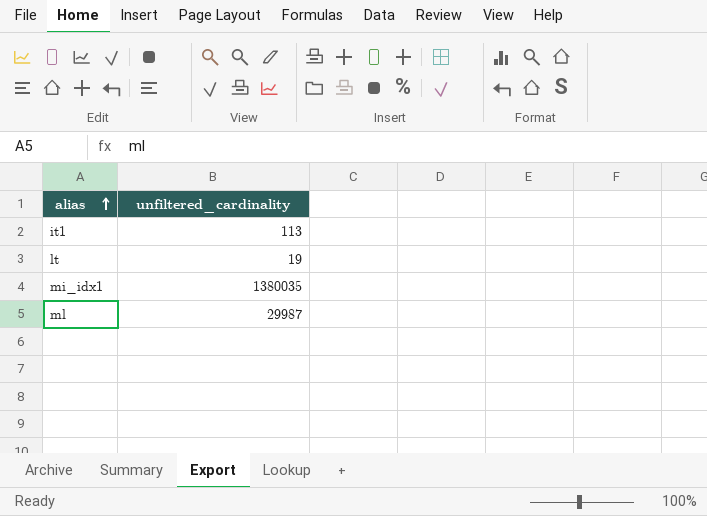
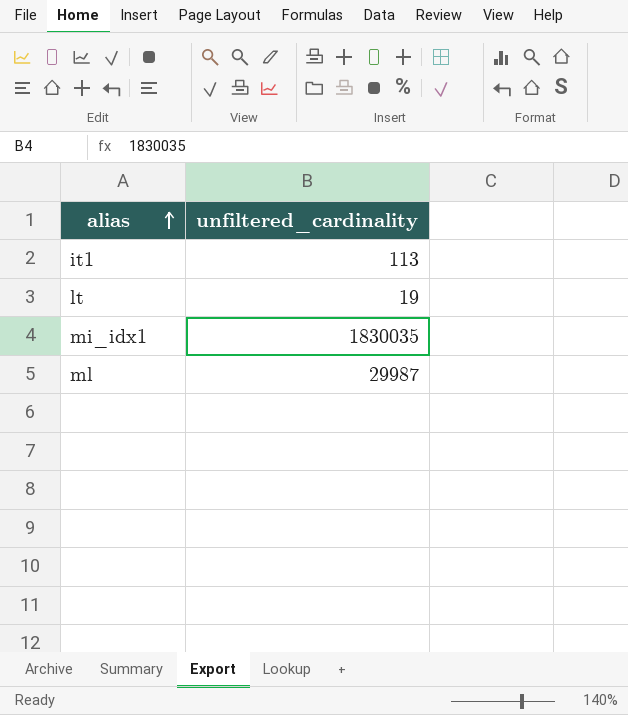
mi_idx1 | unfiltered_cardinality: 1380035 -> 1830035

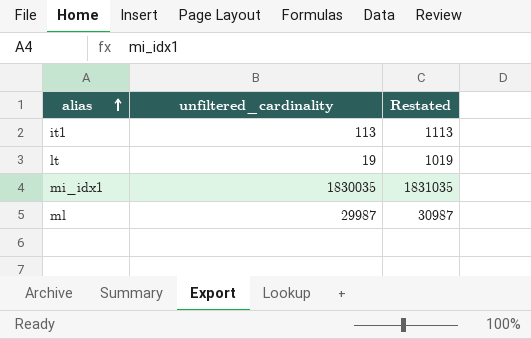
column Restated | formula: none -> [unfiltered_cardinality] + 1000

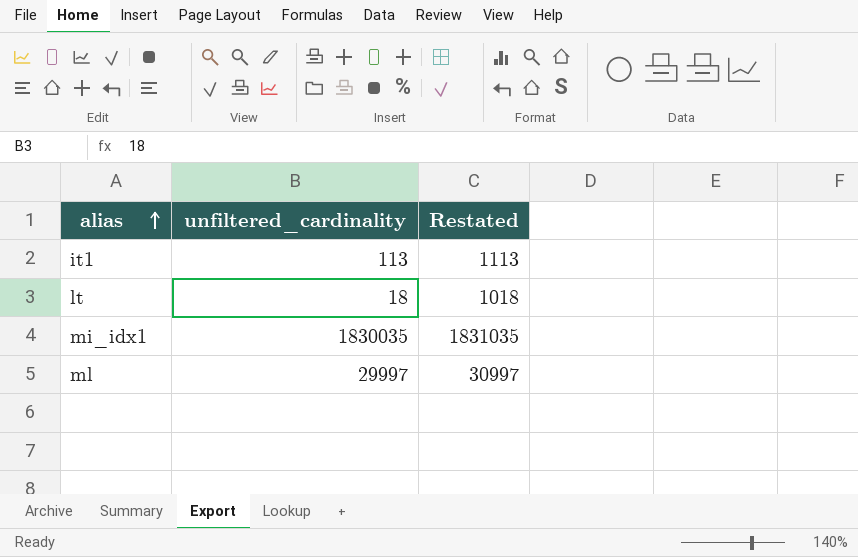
lt | unfiltered_cardinality: 19 -> 18
lt | Restated: 1019 -> 1018
ml | unfiltered_cardinality: 29987 -> 29997
ml | Restated: 30987 -> 30997

